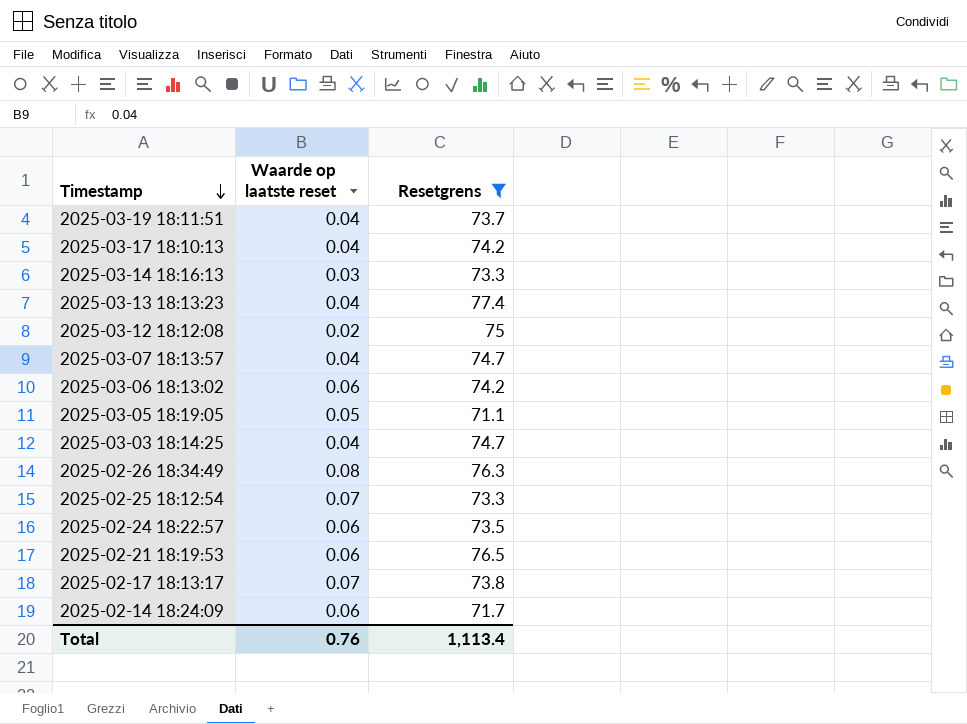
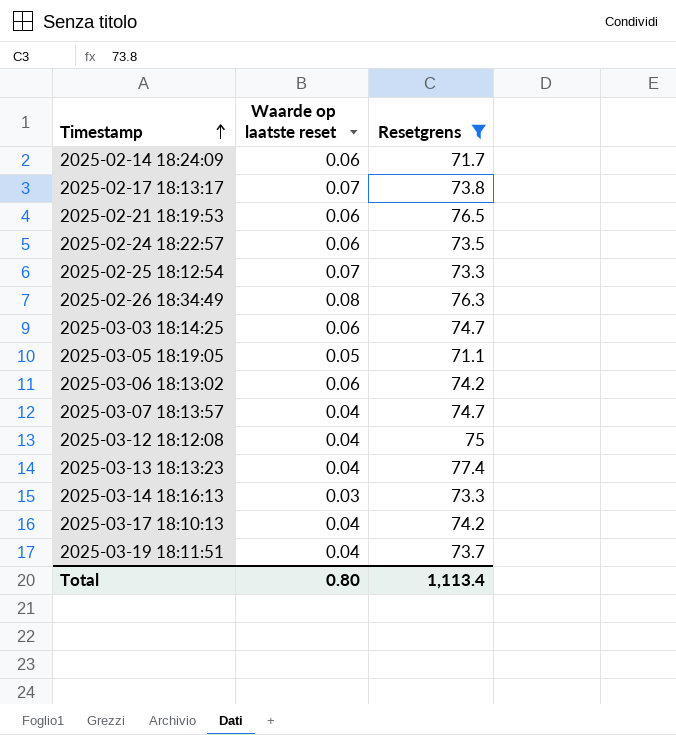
row order: Timestamp descending -> Timestamp ascending
2025-03-03 18:14:25 | Waarde op laatste reset: 0.04 -> 0.06
2025-03-12 18:12:08 | Waarde op laatste reset: 0.02 -> 0.04
Total | Waarde op laatste reset: 0.76 -> 0.80

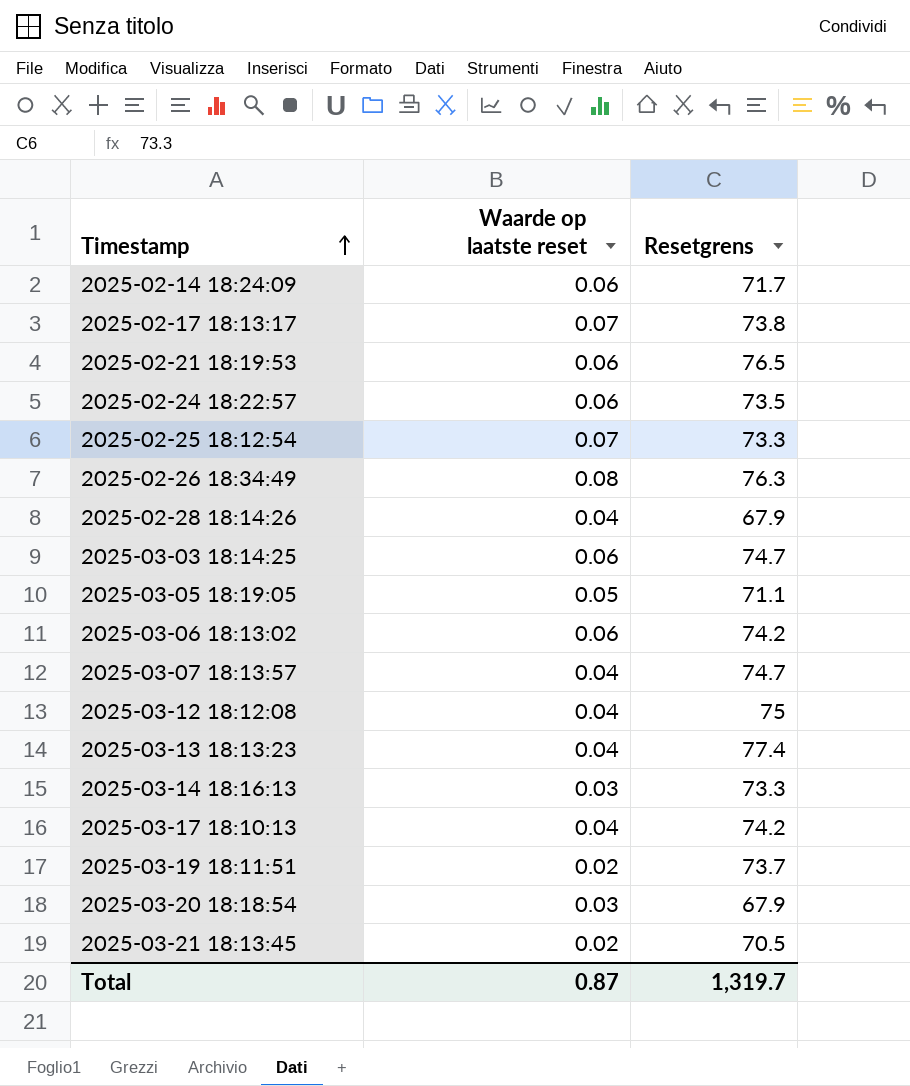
filter: Resetgrens >= 71.1 -> none
2025-03-19 18:11:51 | Waarde op laatste reset: 0.04 -> 0.02
Total | Waarde op laatste reset: 0.80 -> 0.87
Total | Resetgrens: 1,113.4 -> 1,319.7

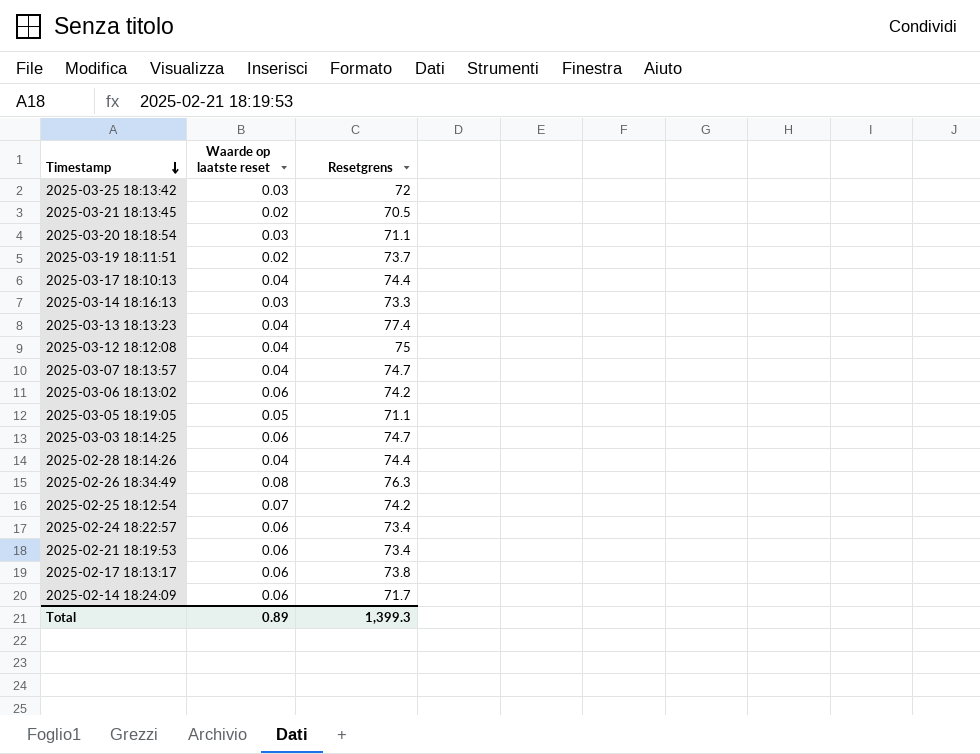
row order: Timestamp ascending -> Timestamp descending
row 2025-03-25 18:13:42: none -> 0.03 | 72
2025-03-20 18:18:54 | Resetgrens: 67.9 -> 71.1
2025-03-17 18:10:13 | Resetgrens: 74.2 -> 74.4
2025-02-28 18:14:26 | Resetgrens: 67.9 -> 74.4
2025-02-25 18:12:54 | Resetgrens: 73.3 -> 74.2
2025-02-24 18:22:57 | Resetgrens: 73.5 -> 73.4
2025-02-21 18:19:53 | Resetgrens: 76.5 -> 73.4
2025-02-17 18:13:17 | Waarde op laatste reset: 0.07 -> 0.06
Total | Waarde op laatste reset: 0.87 -> 0.89
Total | Resetgrens: 1,319.7 -> 1,399.3

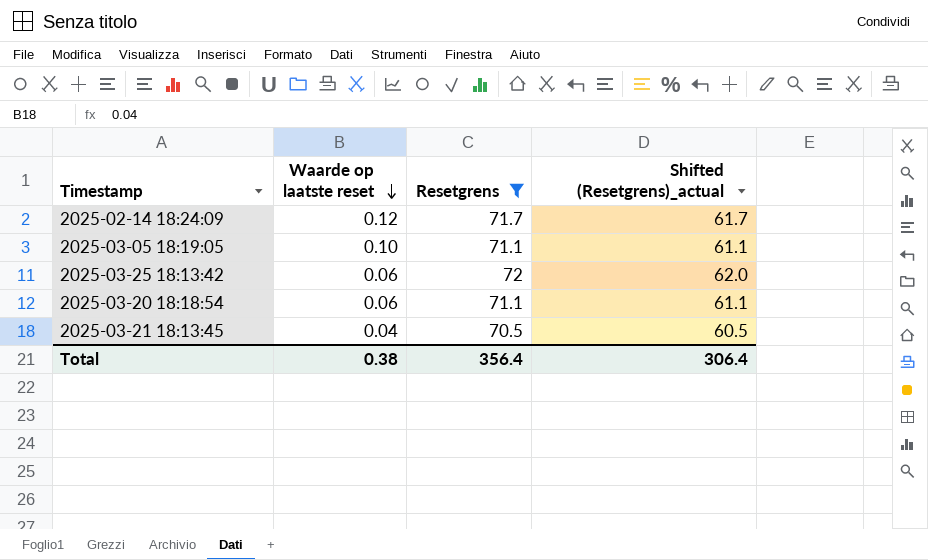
filter: none -> Resetgrens <= 72
row order: Timestamp descending -> Waarde op laatste reset descending
column Shifted (Resetgrens)_actual | formula: none -> [Resetgrens] - 10
2025-02-14 18:24:09 | Waarde op laatste reset: 0.06 -> 0.12
2025-03-05 18:19:05 | Waarde op laatste reset: 0.05 -> 0.10
2025-03-25 18:13:42 | Waarde op laatste reset: 0.03 -> 0.06
2025-03-20 18:18:54 | Waarde op laatste reset: 0.03 -> 0.06
2025-03-21 18:13:45 | Waarde op laatste reset: 0.02 -> 0.04
Total | Waarde op laatste reset: 0.89 -> 0.38
Total | Resetgrens: 1,399.3 -> 356.4

